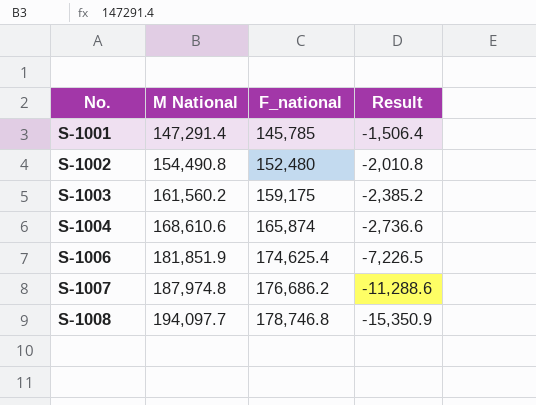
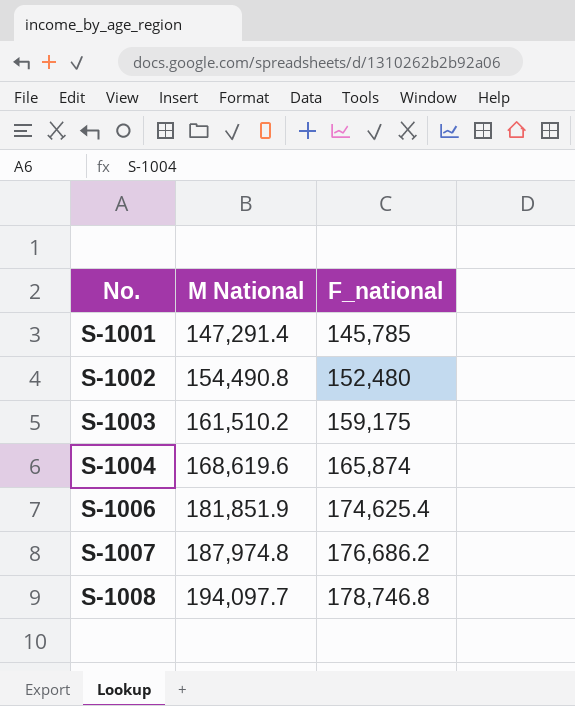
column Result | formula: [F_national] - [M National] -> none
S-1003 | M National: 161,560.2 -> 161,510.2
S-1004 | M National: 168,610.6 -> 168,619.6

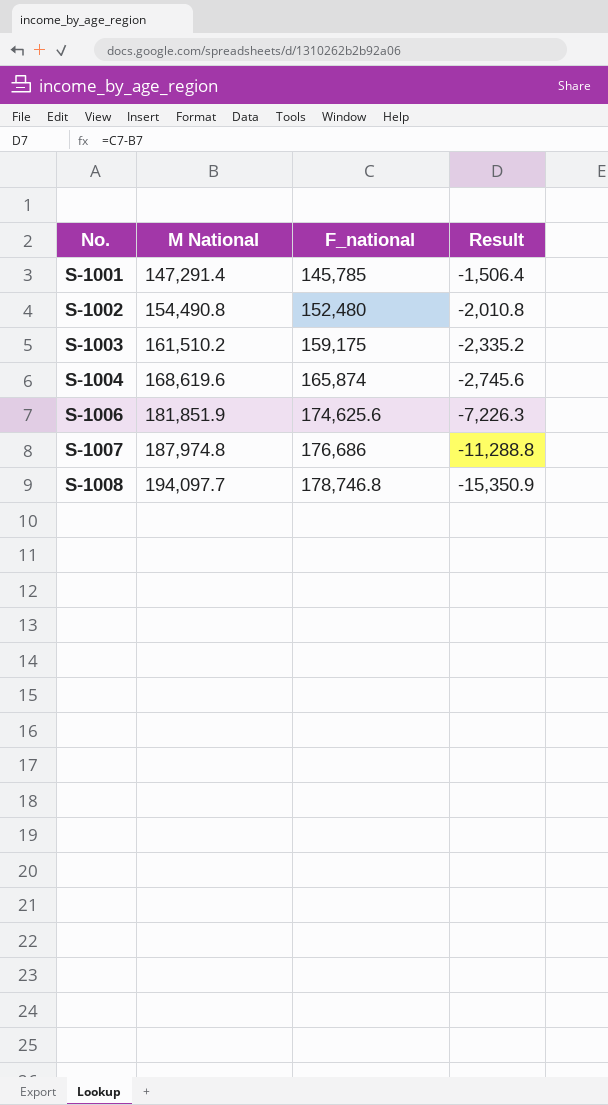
column Result | formula: none -> [F_national] - [M National]
S-1006 | F_national: 174,625.4 -> 174,625.6
S-1007 | F_national: 176,686.2 -> 176,686

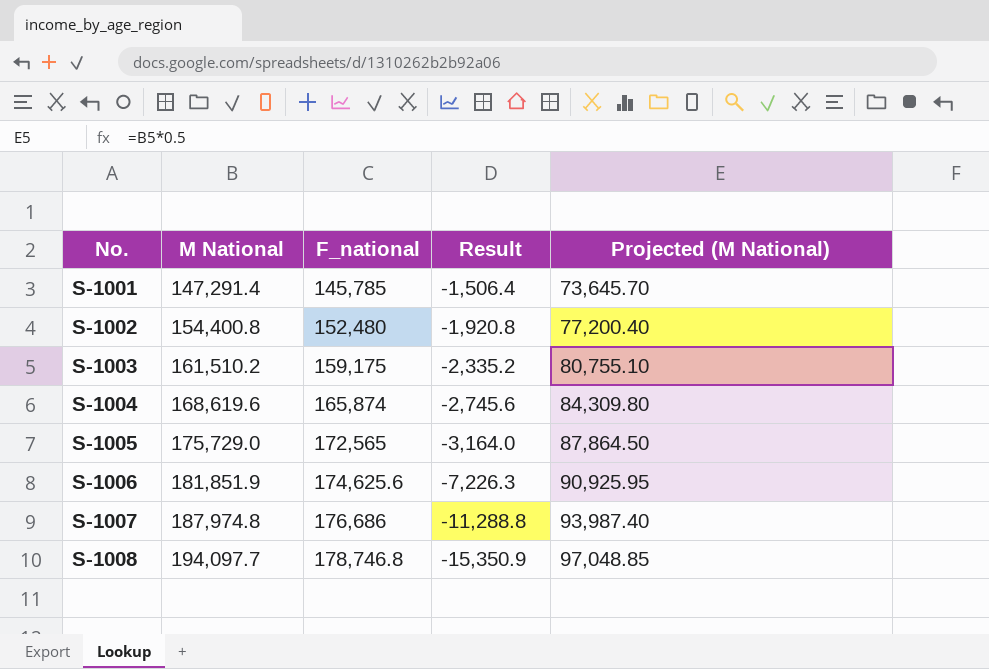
column Projected (M National) | formula: none -> [M National] * 0.5
S-1002 | M National: 154,490.8 -> 154,400.8
S-1002 | Result: -2,010.8 -> -1,920.8
row S-1005: none -> 175,729.0 | 172,565 | -3,164.0 | 87,864.50

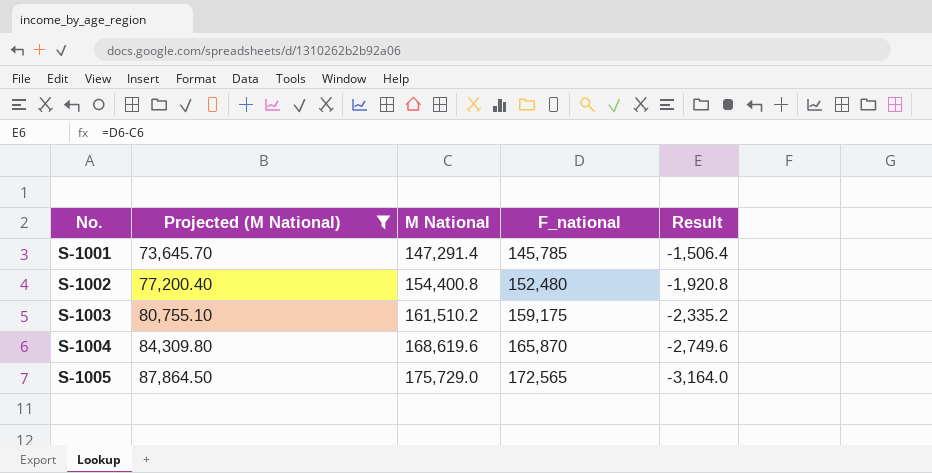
filter: none -> Projected (M National) <= 87,864.50
column Projected (M National) | position: 5 -> 2
S-1004 | F_national: 165,874 -> 165,870
S-1004 | Result: -2,745.6 -> -2,749.6

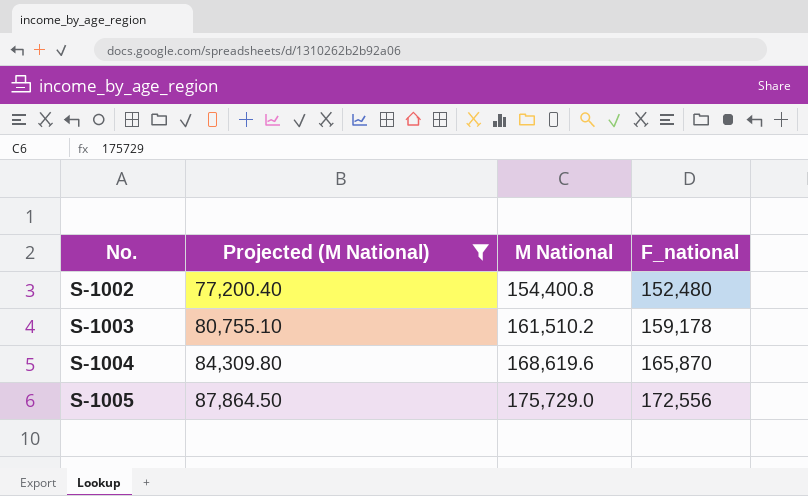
column Result | formula: [F_national] - [M National] -> none
row S-1001: 73,645.70 | 147,291.4 | 145,785 | -1,506.4 -> none
S-1003 | F_national: 159,175 -> 159,178
S-1005 | F_national: 172,565 -> 172,556

